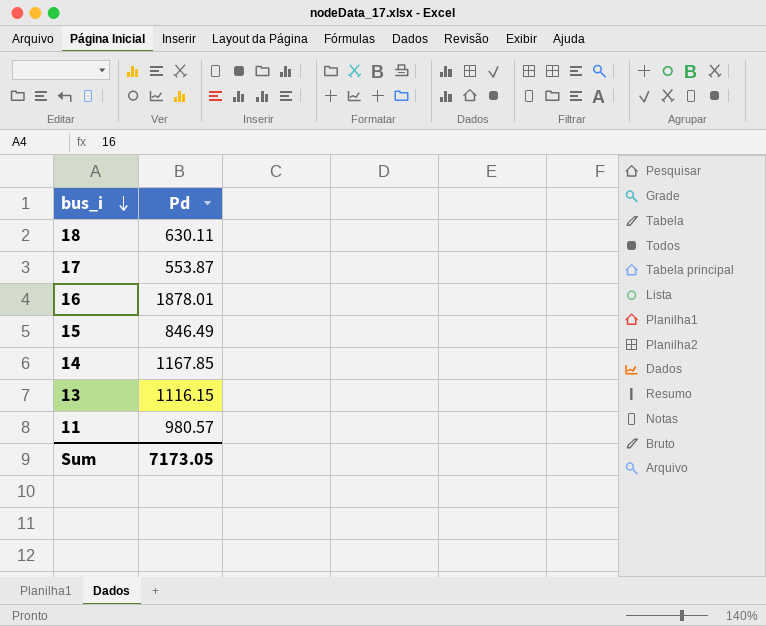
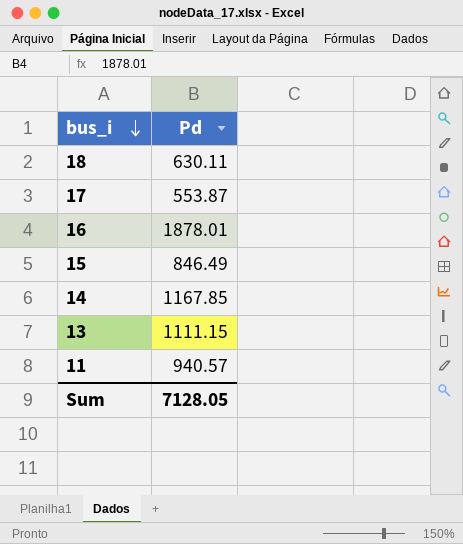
13 | Pd: 1116.15 -> 1111.15
11 | Pd: 980.57 -> 940.57
Sum | Pd: 7173.05 -> 7128.05

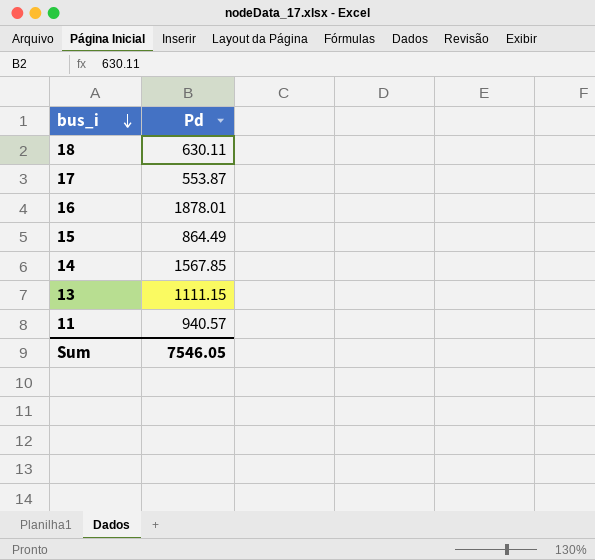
15 | Pd: 846.49 -> 864.49
14 | Pd: 1167.85 -> 1567.85
Sum | Pd: 7128.05 -> 7546.05

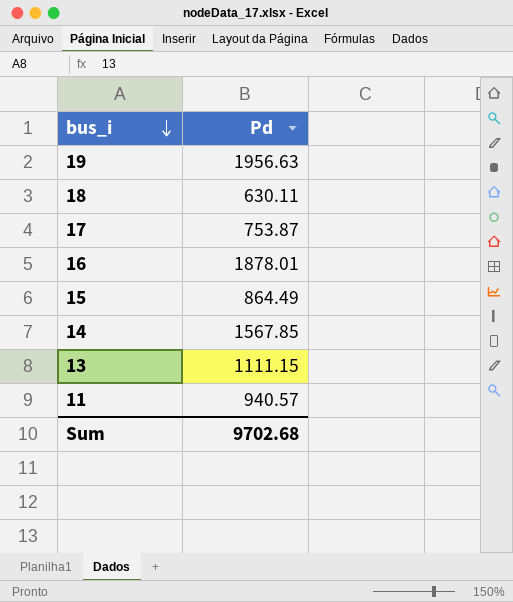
row 19: none -> 1956.63
17 | Pd: 553.87 -> 753.87
Sum | Pd: 7546.05 -> 9702.68

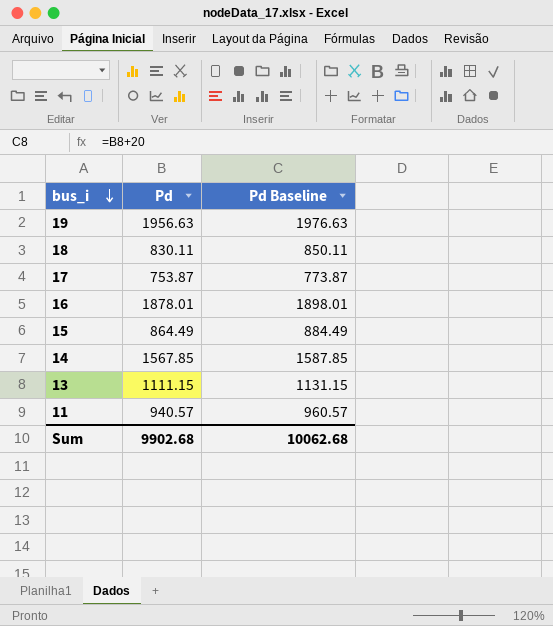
column Pd Baseline | formula: none -> [Pd] + 20
18 | Pd: 630.11 -> 830.11
Sum | Pd: 9702.68 -> 9902.68

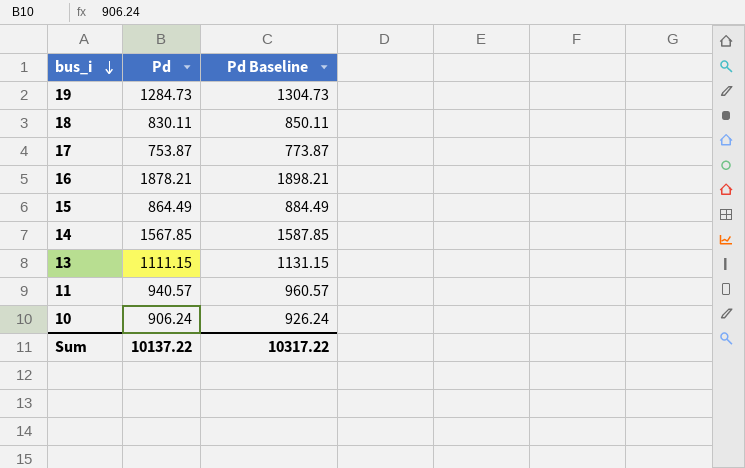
19 | Pd: 1956.63 -> 1284.73
19 | Pd Baseline: 1976.63 -> 1304.73
16 | Pd: 1878.01 -> 1878.21
16 | Pd Baseline: 1898.01 -> 1898.21
row 10: none -> 906.24 | 926.24
Sum | Pd: 9902.68 -> 10137.22
Sum | Pd Baseline: 10062.68 -> 10317.22

